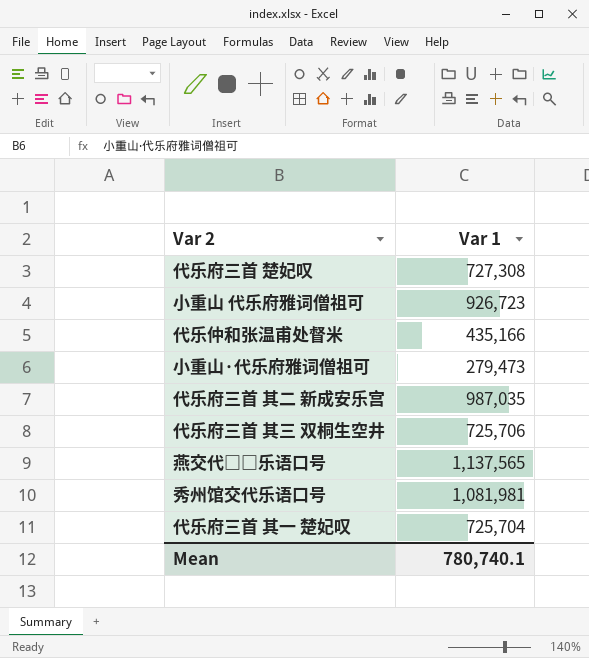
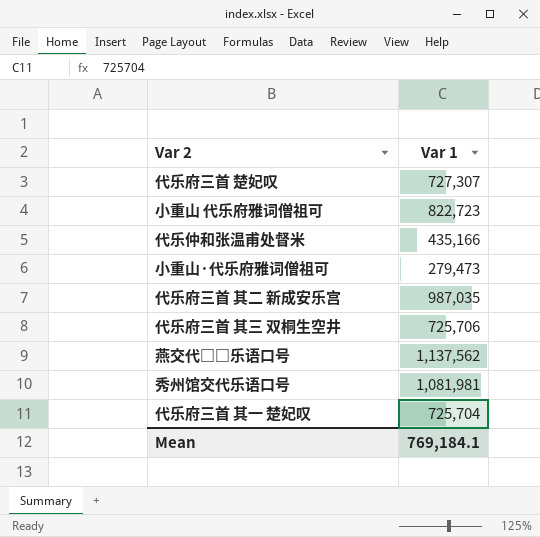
代乐府三首 楚妃叹 | Var 1: 727,308 -> 727,307
小重山 代乐府雅词僧祖可 | Var 1: 926,723 -> 822,723
燕交代□□乐语口号 | Var 1: 1,137,565 -> 1,137,562
Mean | Var 1: 780,740.1 -> 769,184.1

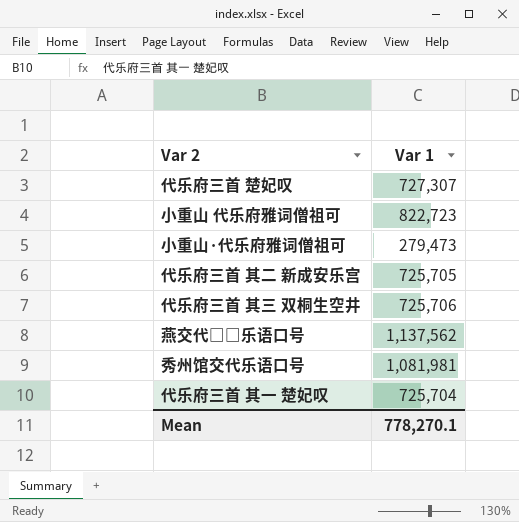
row 代乐仲和张温甫处督米: 435,166 -> none
代乐府三首 其二 新成安乐宫 | Var 1: 987,035 -> 725,705
Mean | Var 1: 769,184.1 -> 778,270.1

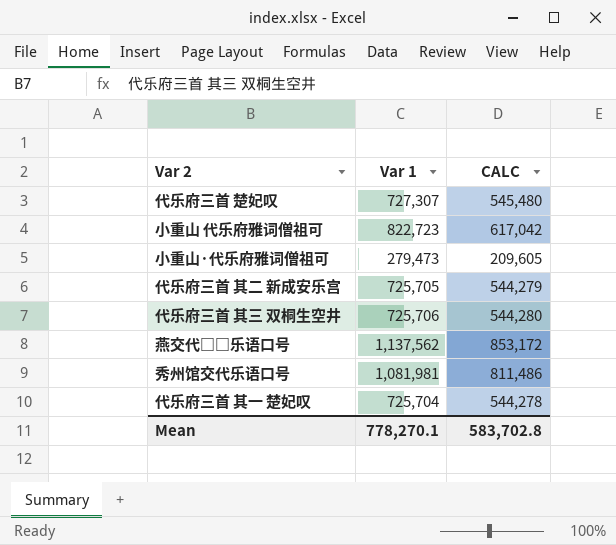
column CALC | formula: none -> [Var 1] * 0.75

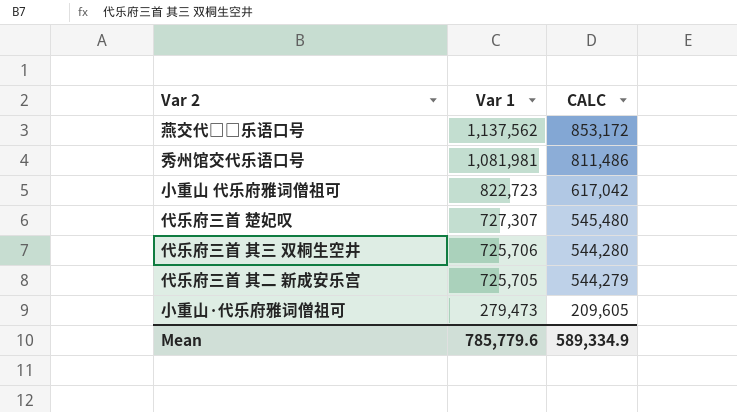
row order: none -> Var 1 descending
row 代乐府三首 其一 楚妃叹: 725,704 | 544,278 -> none
Mean | Var 1: 778,270.1 -> 785,779.6
Mean | CALC: 583,702.8 -> 589,334.9

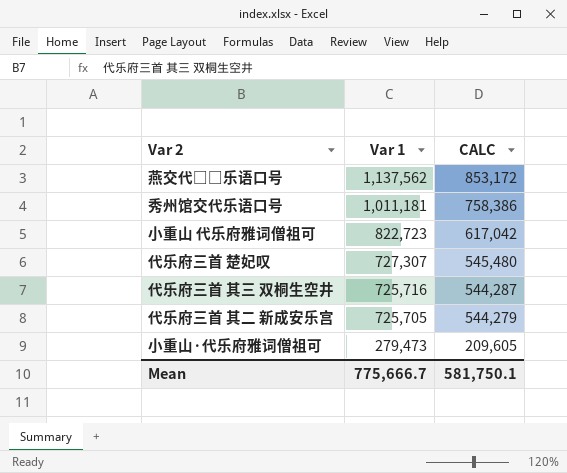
秀州馆交代乐语口号 | Var 1: 1,081,981 -> 1,011,181
秀州馆交代乐语口号 | CALC: 811,486 -> 758,386
代乐府三首 其三 双桐生空井 | Var 1: 725,706 -> 725,716
代乐府三首 其三 双桐生空井 | CALC: 544,280 -> 544,287
Mean | Var 1: 785,779.6 -> 775,666.7
Mean | CALC: 589,334.9 -> 581,750.1

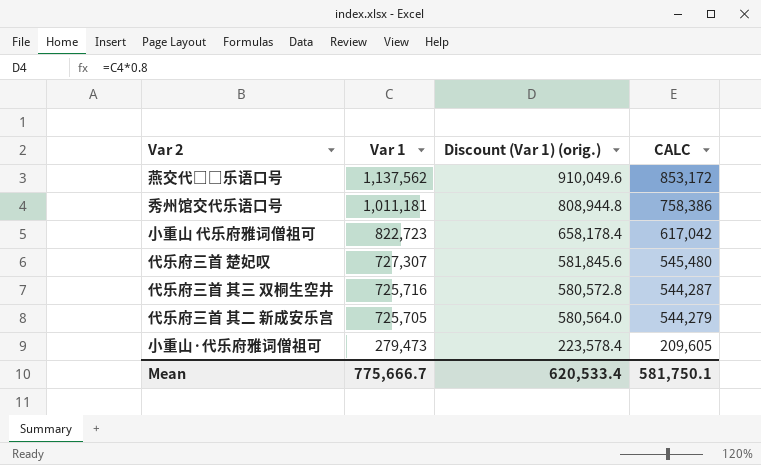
column Discount (Var 1) (orig.) | formula: none -> [Var 1] * 0.8

